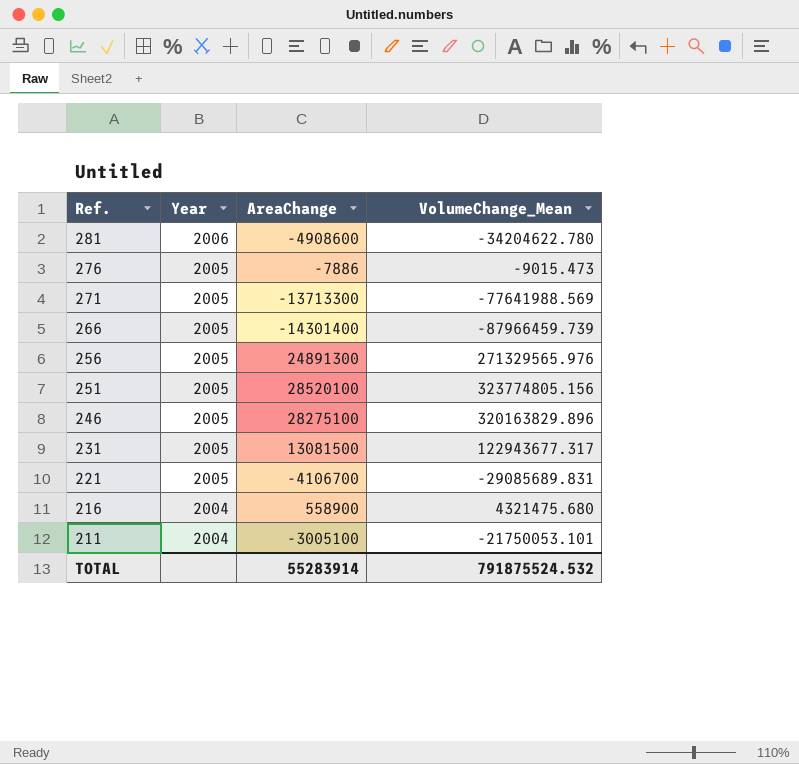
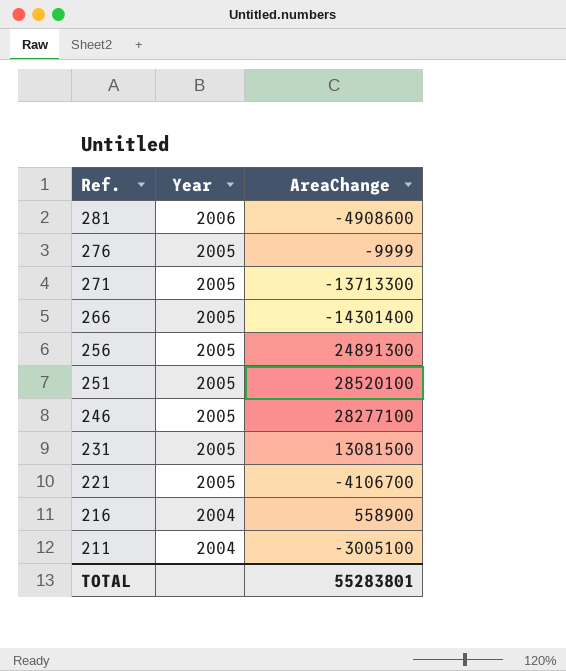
column VolumeChange_Mean | position: 4 -> none
276 | AreaChange: -7886 -> -9999
246 | AreaChange: 28275100 -> 28277100
TOTAL | AreaChange: 55283914 -> 55283801

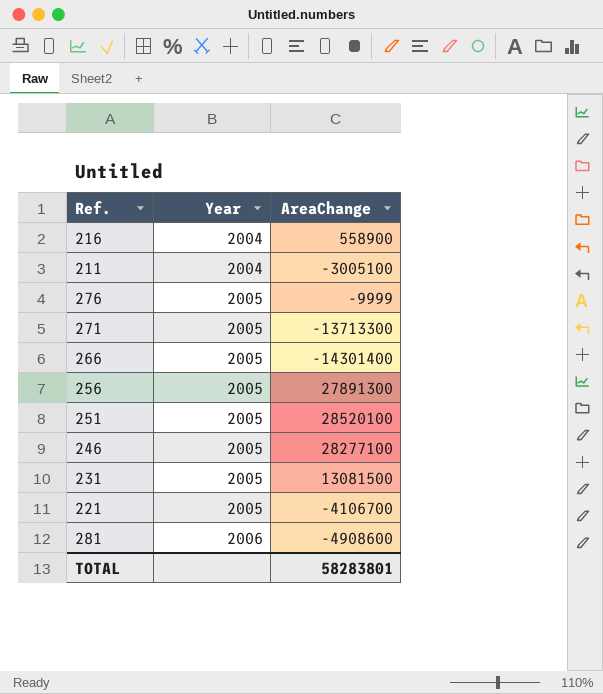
row order: Ref. descending -> Year ascending
256 | AreaChange: 24891300 -> 27891300
TOTAL | AreaChange: 55283801 -> 58283801

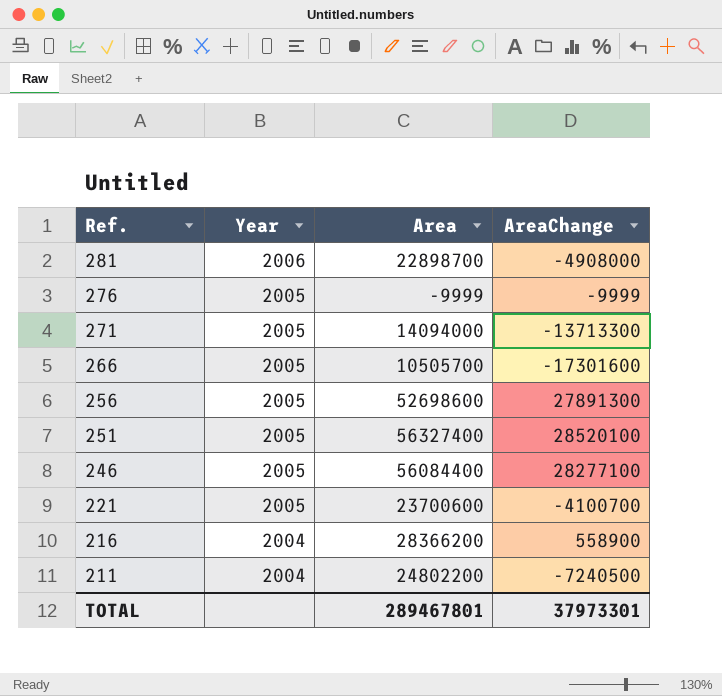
row order: Year ascending -> Ref. descending
column Area | position: none -> 3
row 231: 2005 | 13081500 -> none
281 | AreaChange: -4908600 -> -4908000
266 | AreaChange: -14301400 -> -17301600
221 | AreaChange: -4106700 -> -4100700
211 | AreaChange: -3005100 -> -7240500
TOTAL | AreaChange: 58283801 -> 37973301

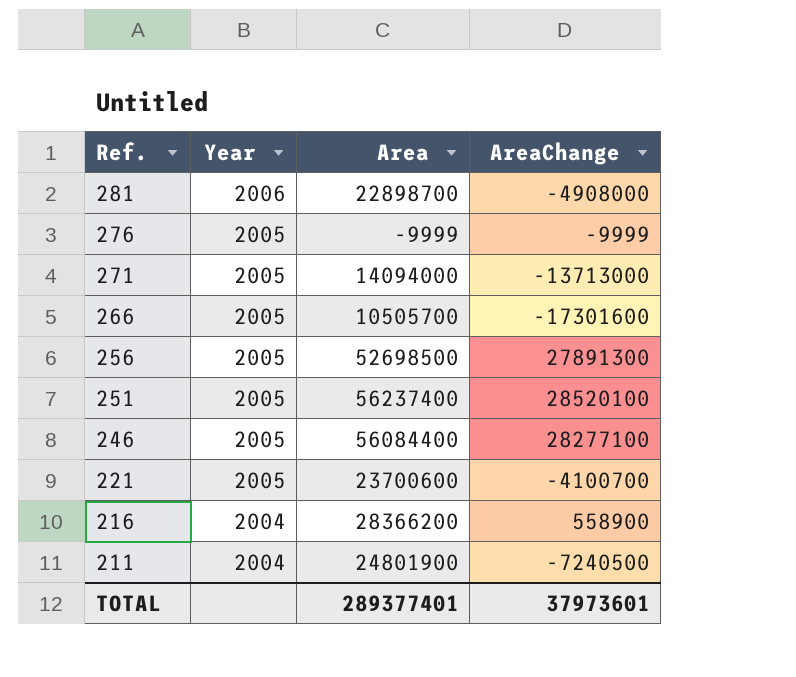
271 | AreaChange: -13713300 -> -13713000
256 | Area: 52698600 -> 52698500
251 | Area: 56327400 -> 56237400
211 | Area: 24802200 -> 24801900
TOTAL | Area: 289467801 -> 289377401
TOTAL | AreaChange: 37973301 -> 37973601

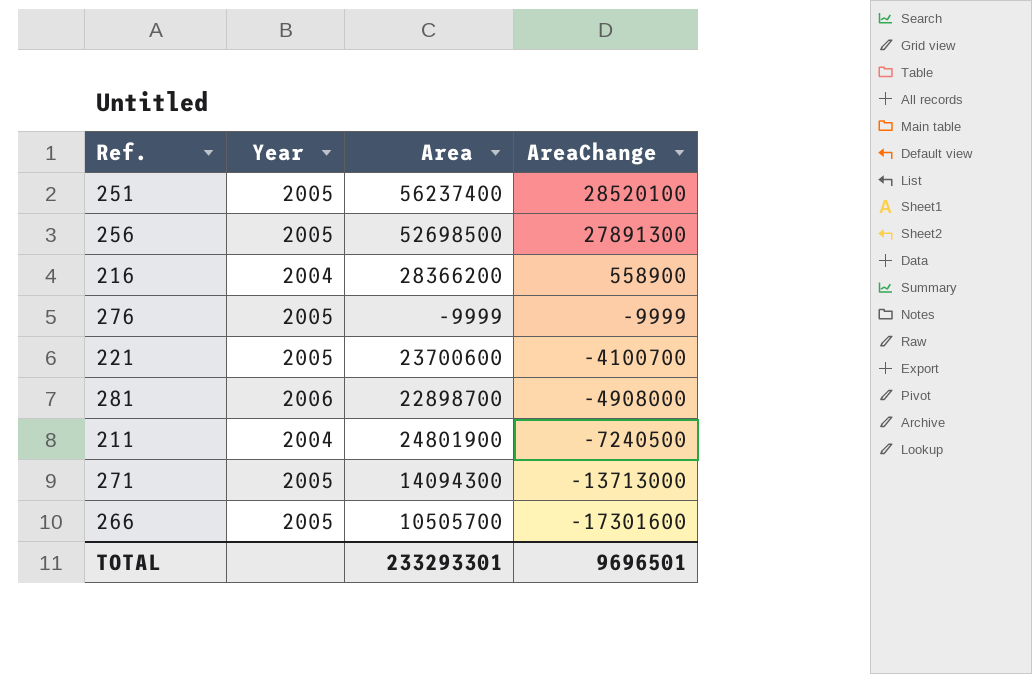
row order: Ref. descending -> AreaChange descending
row 246: 2005 | 56084400 | 28277100 -> none
271 | Area: 14094000 -> 14094300
TOTAL | Area: 289377401 -> 233293301
TOTAL | AreaChange: 37973601 -> 9696501

